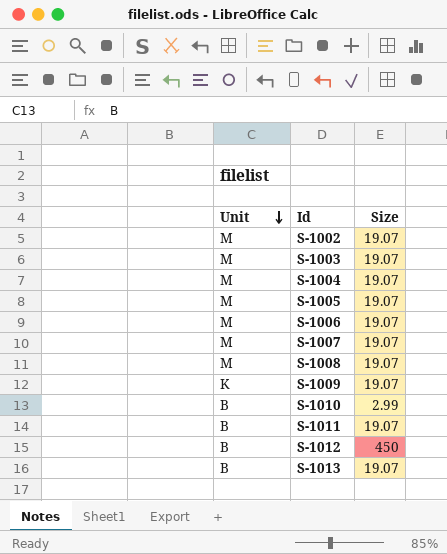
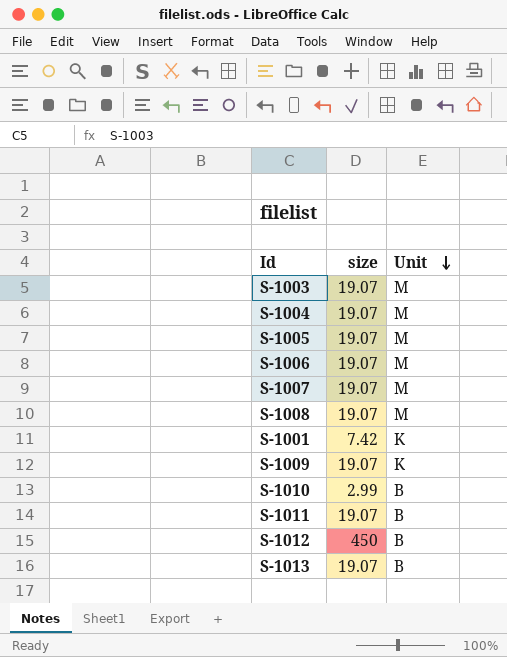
column name: Size -> size
column Unit | position: 1 -> 3
row S-1002: M | 19.07 -> none
row S-1001: none -> 7.42 | K

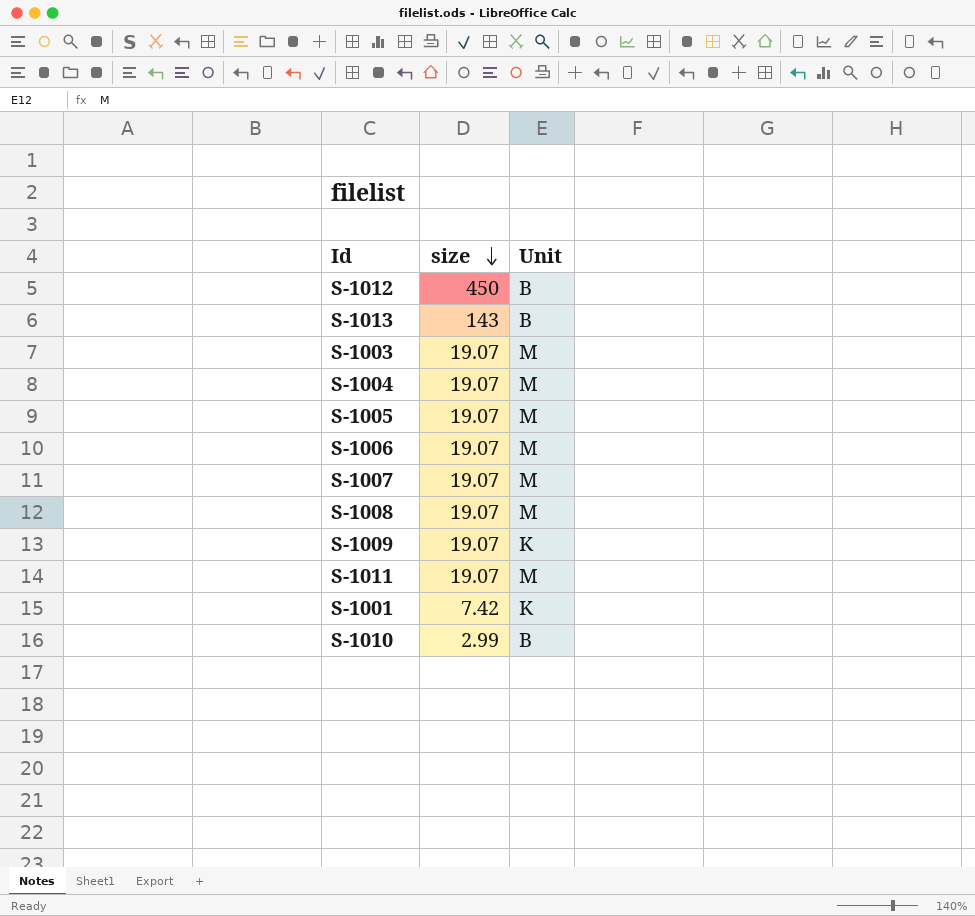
row order: Unit descending -> size descending
S-1013 | size: 19.07 -> 143
S-1011 | Unit: B -> M

